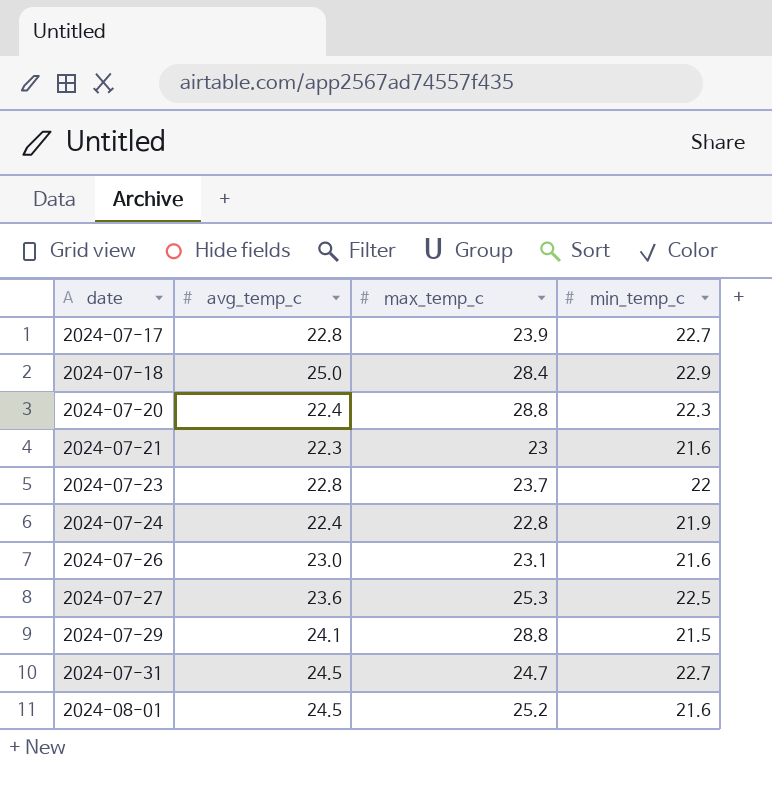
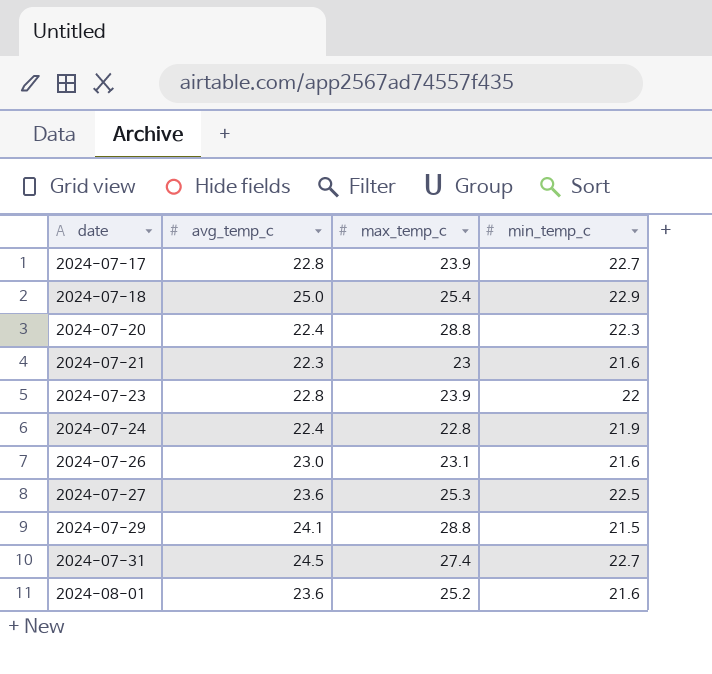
2024-07-18 | max_temp_c: 28.4 -> 25.4
2024-07-23 | max_temp_c: 23.7 -> 23.9
2024-07-31 | max_temp_c: 24.7 -> 27.4
2024-08-01 | avg_temp_c: 24.5 -> 23.6

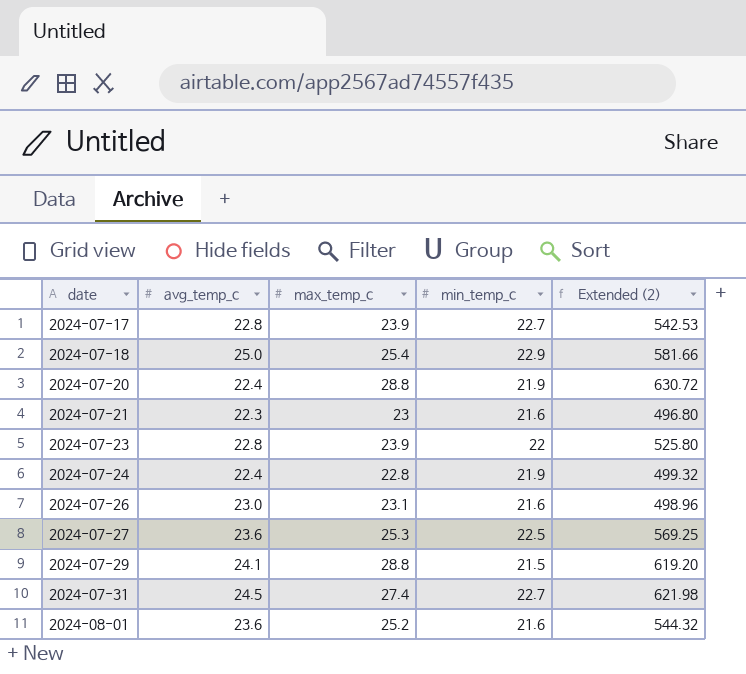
column Extended (2) | formula: none -> [max_temp_c] * [min_temp_c]
2024-07-20 | min_temp_c: 22.3 -> 21.9

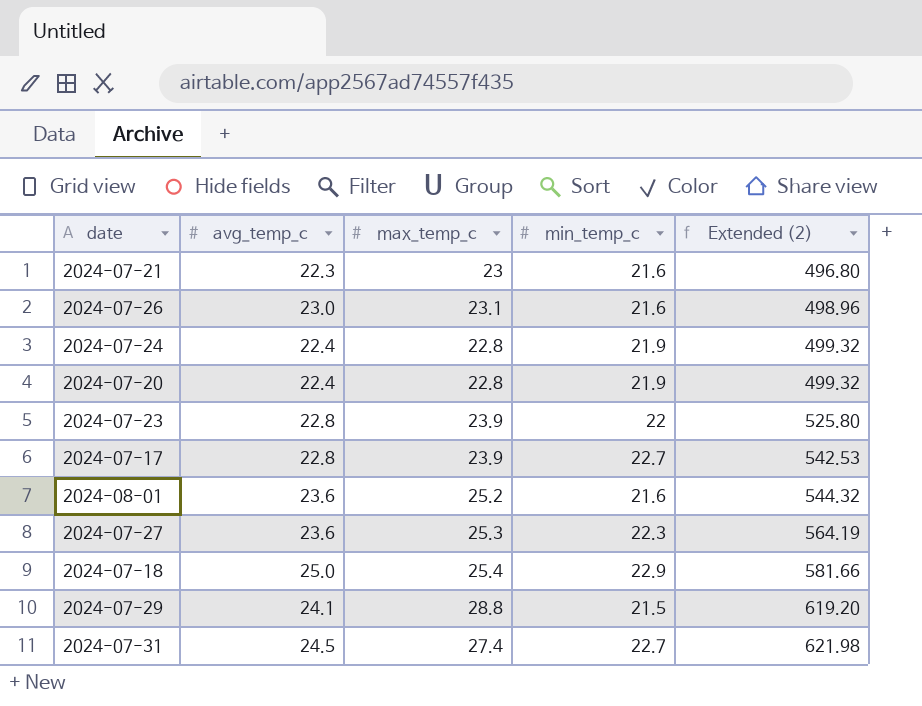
row order: date ascending -> Extended (2) ascending
2024-07-20 | max_temp_c: 28.8 -> 22.8
2024-07-20 | Extended (2): 630.72 -> 499.32
2024-07-27 | min_temp_c: 22.5 -> 22.3
2024-07-27 | Extended (2): 569.25 -> 564.19

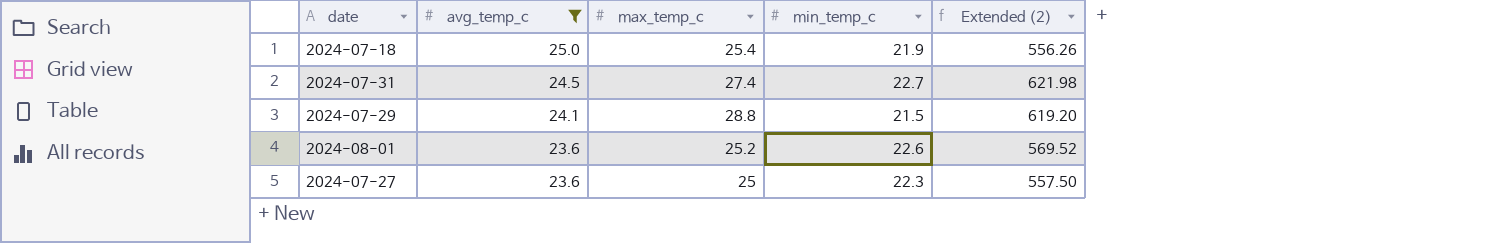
filter: none -> avg_temp_c >= 23.6
row order: Extended (2) ascending -> avg_temp_c descending
2024-07-18 | min_temp_c: 22.9 -> 21.9
2024-07-18 | Extended (2): 581.66 -> 556.26
2024-08-01 | min_temp_c: 21.6 -> 22.6
2024-08-01 | Extended (2): 544.32 -> 569.52
2024-07-27 | max_temp_c: 25.3 -> 25
2024-07-27 | Extended (2): 564.19 -> 557.50

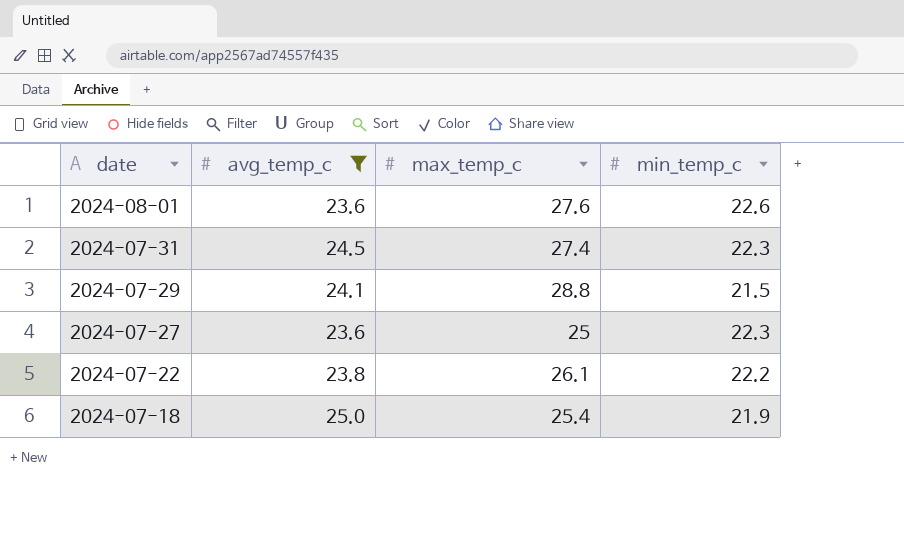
row order: avg_temp_c descending -> date descending
column Extended (2) | formula: [max_temp_c] * [min_temp_c] -> none
2024-08-01 | max_temp_c: 25.2 -> 27.6
2024-07-31 | min_temp_c: 22.7 -> 22.3
row 2024-07-22: none -> 23.8 | 26.1 | 22.2

